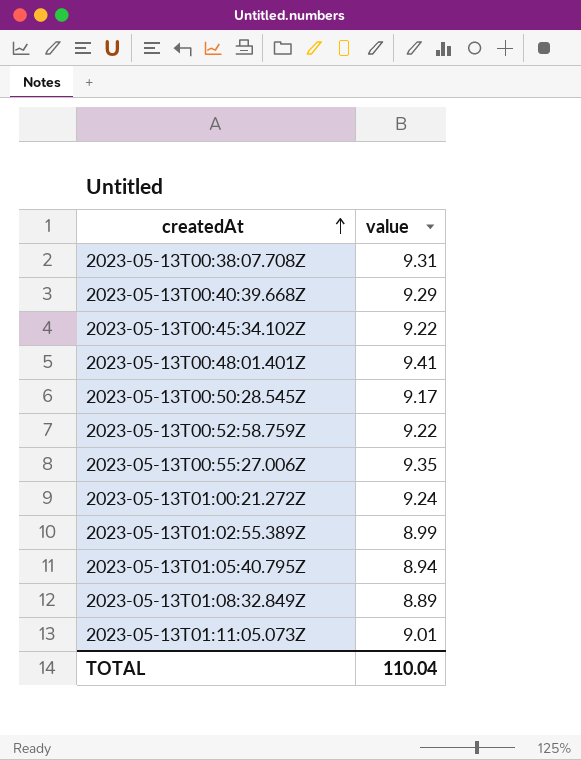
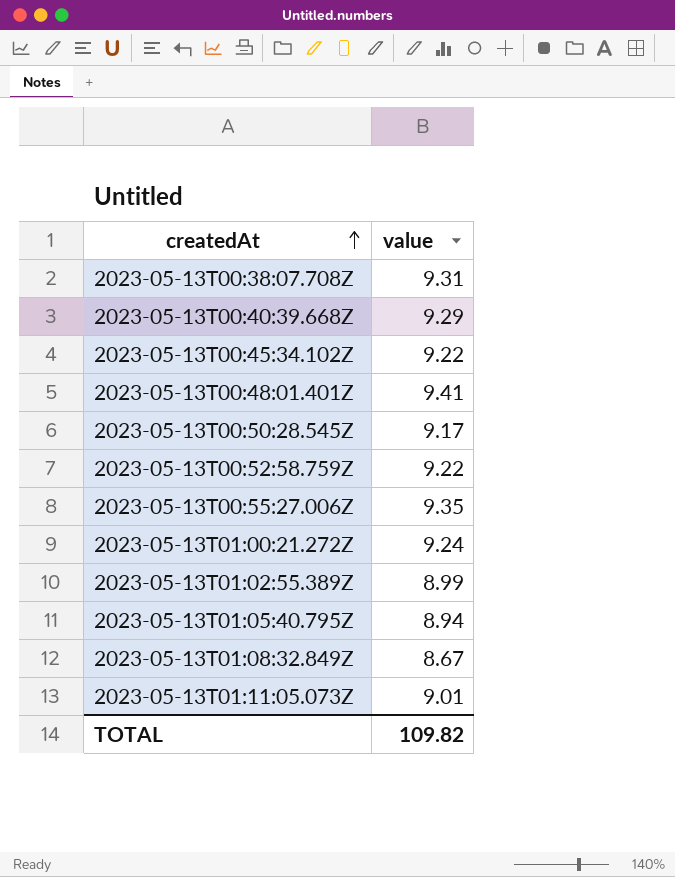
2023-05-13T01:08:32.849Z | value: 8.89 -> 8.67
TOTAL | value: 110.04 -> 109.82

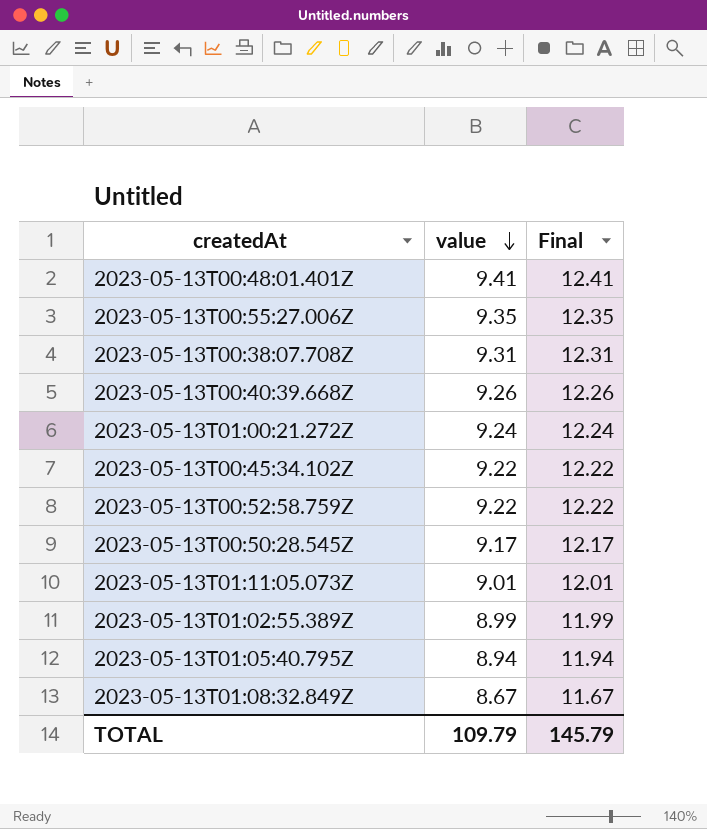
row order: createdAt ascending -> value descending
column Final | formula: none -> [value] + 3
2023-05-13T00:40:39.668Z | value: 9.29 -> 9.26
TOTAL | value: 109.82 -> 109.79

